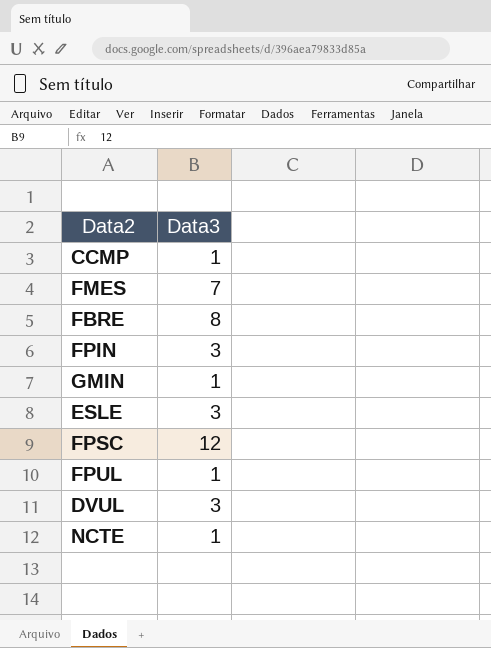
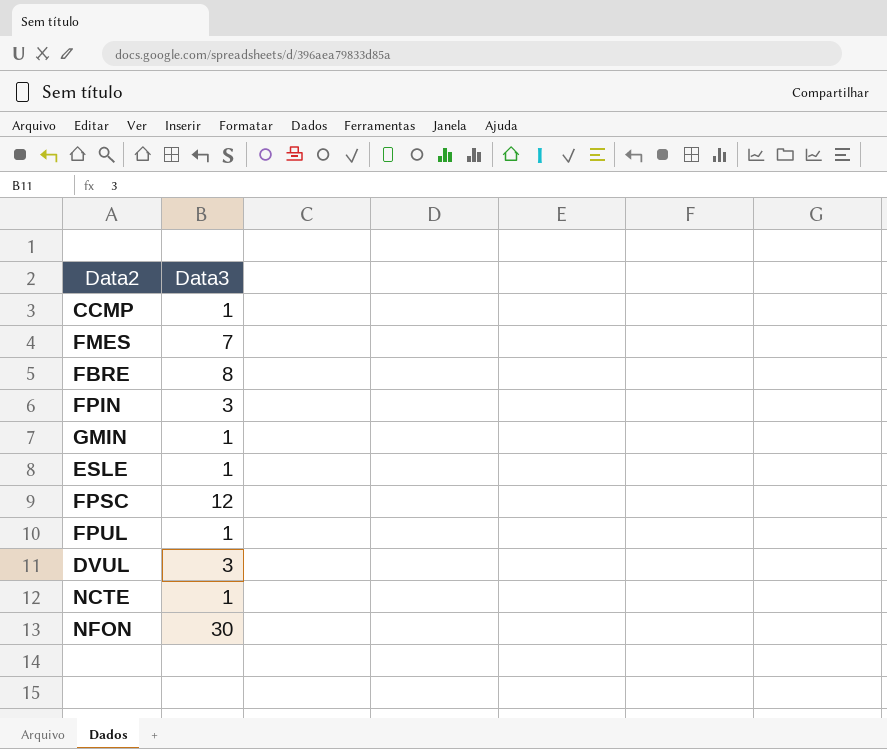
ESLE | Data3: 3 -> 1
row NFON: none -> 30

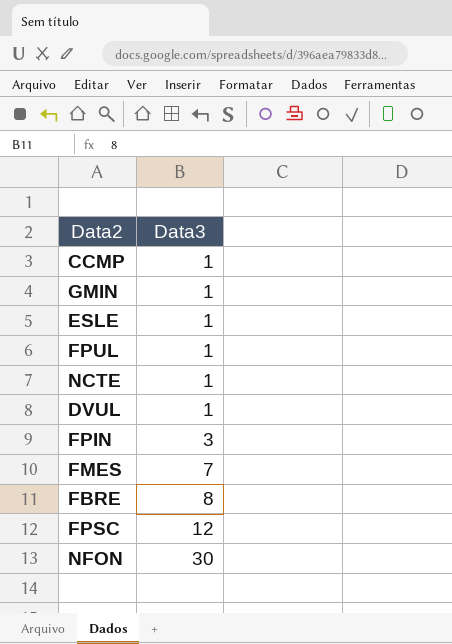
row order: none -> Data3 ascending
DVUL | Data3: 3 -> 1

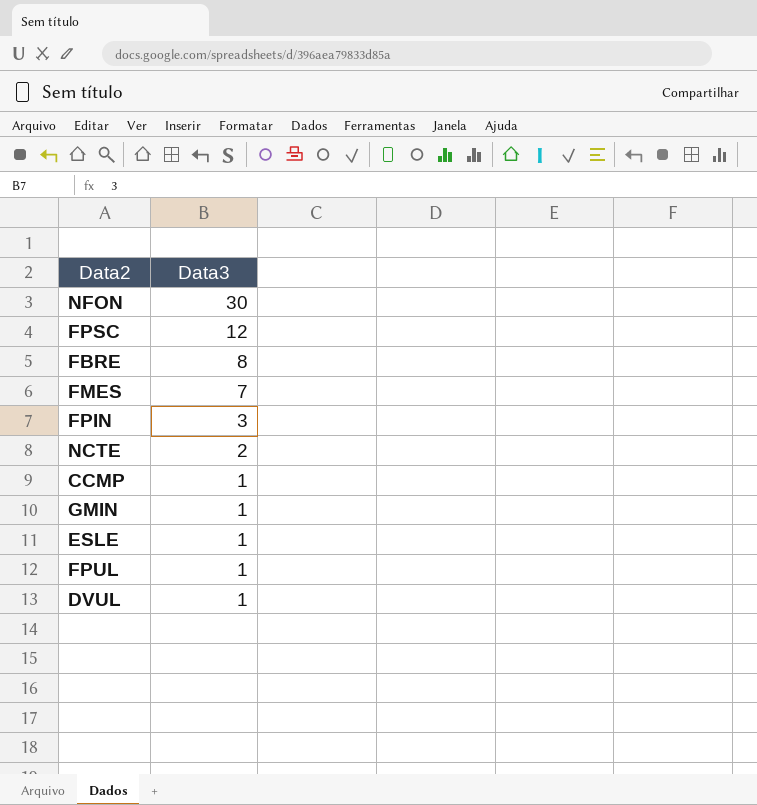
row order: Data3 ascending -> Data3 descending
NCTE | Data3: 1 -> 2

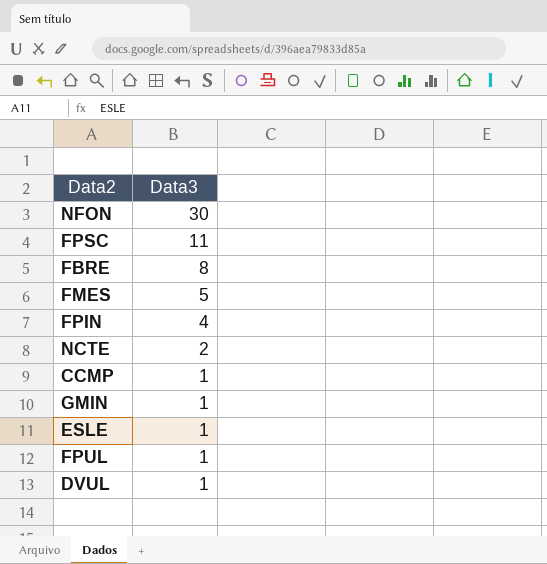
FPSC | Data3: 12 -> 11
FMES | Data3: 7 -> 5
FPIN | Data3: 3 -> 4

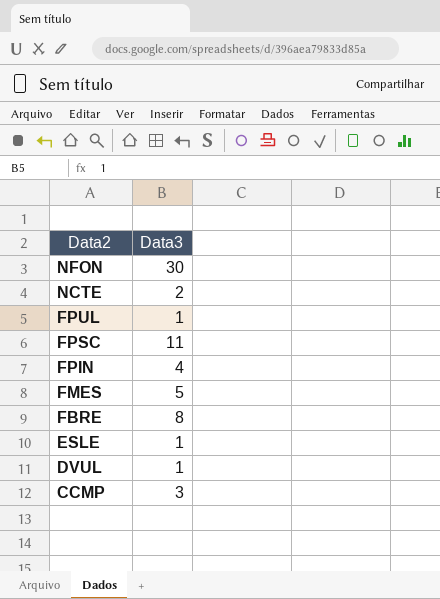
row order: Data3 descending -> Data2 descending
row GMIN: 1 -> none
CCMP | Data3: 1 -> 3

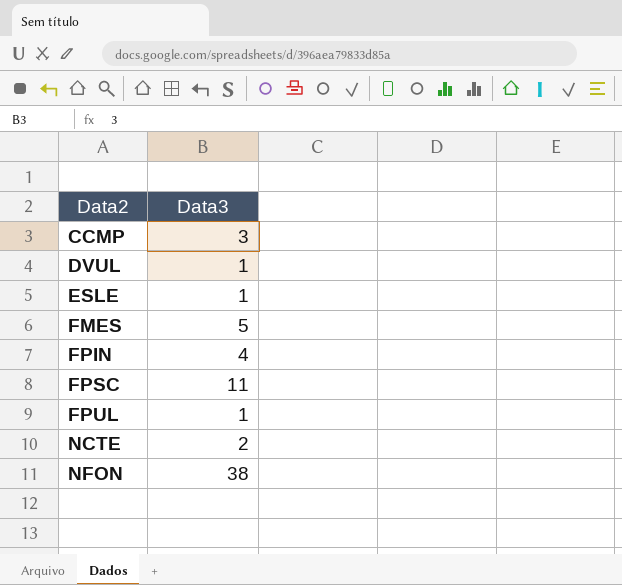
row order: Data2 descending -> Data2 ascending
row FBRE: 8 -> none
NFON | Data3: 30 -> 38

